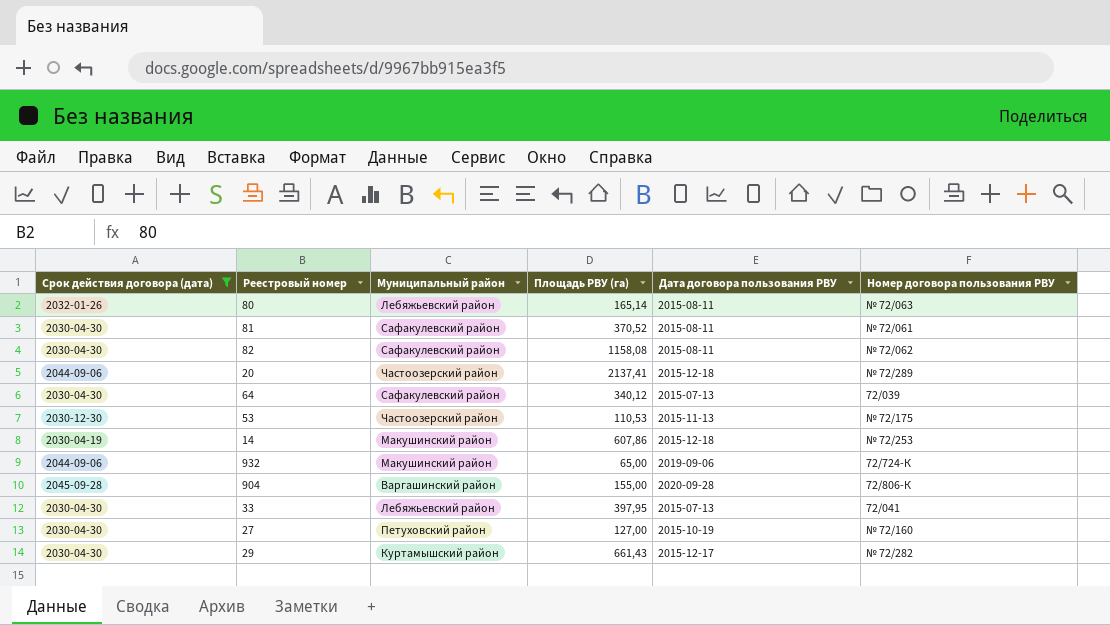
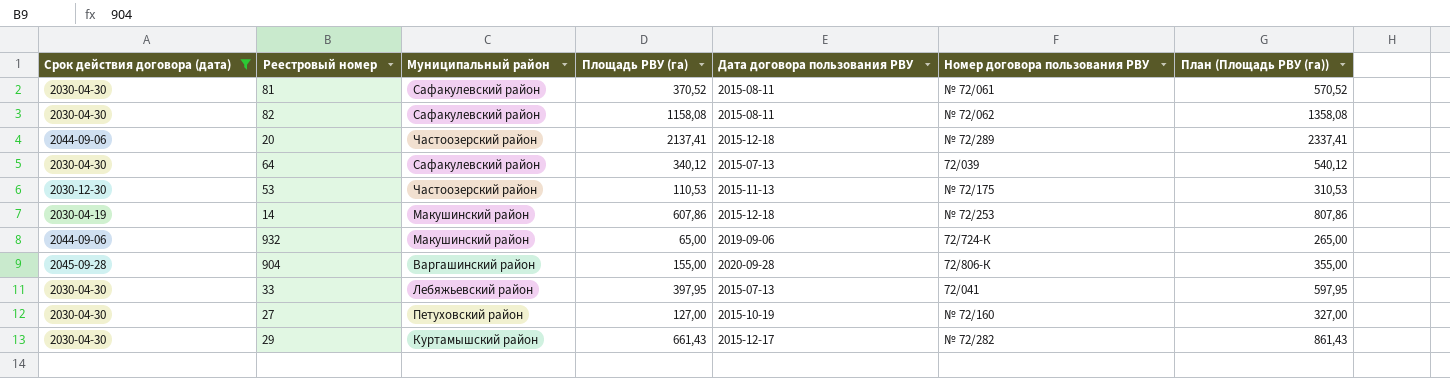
column План (Площадь РВУ (га)) | formula: none -> [Площадь РВУ (га)] + 200
row 80: 2032-01-26 | Лебяжьевский район | 165,14 | 2015-08-11 | № 72/063 -> none

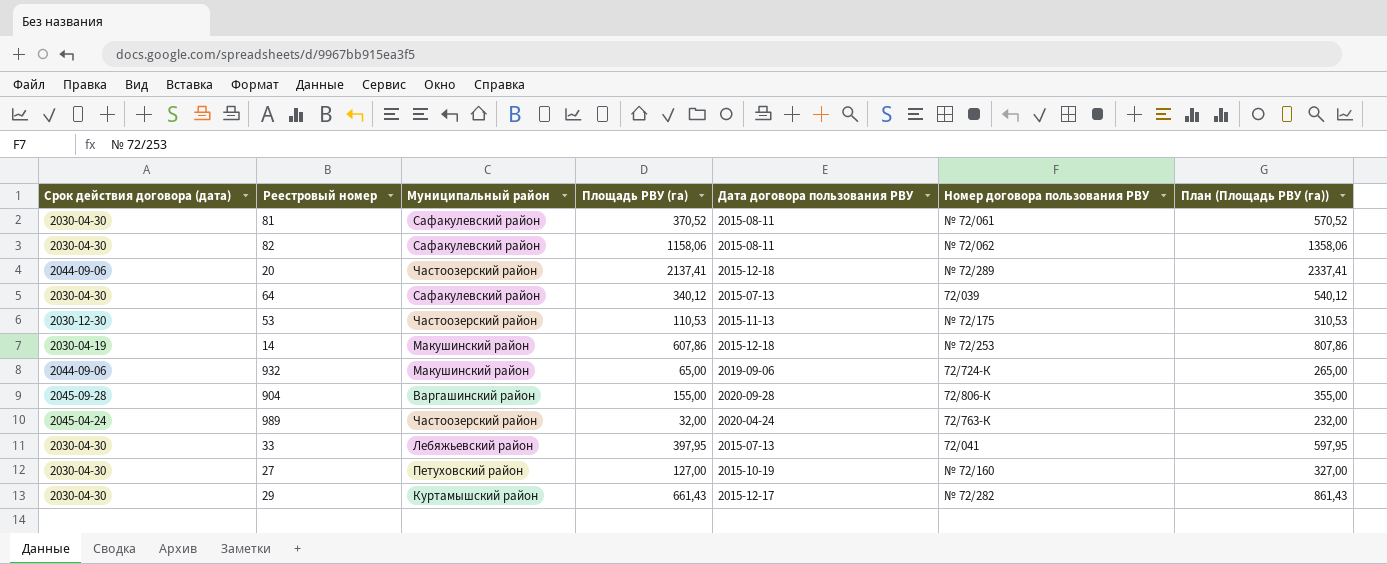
filter: Срок действия договора (дата) != 2045-04-24 -> none
82 | Площадь РВУ (га): 1158,08 -> 1158,06
82 | План (Площадь РВУ (га)): 1358,08 -> 1358,06

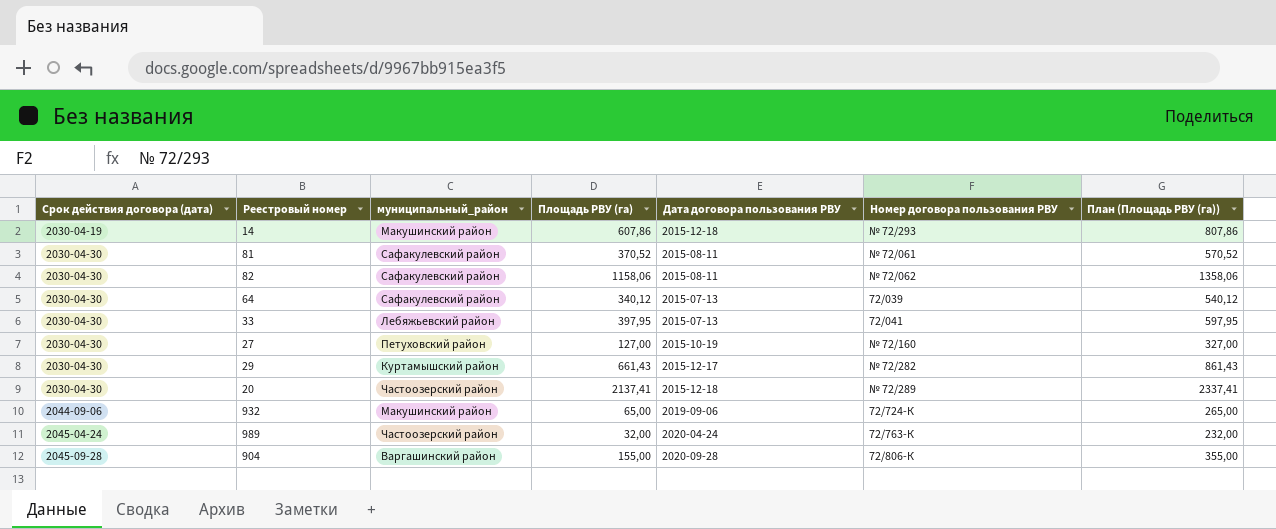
row order: none -> Срок действия договора (дата) ascending
column name: Муниципальный район -> муниципальный_район
row 53: 2030-12-30 | Частоозерский район | 110,53 | 2015-11-13 | № 72/175 | 310,53 -> none
14 | Номер договора пользования РВУ: № 72/253 -> № 72/293
20 | Срок действия договора (дата): 2044-09-06 -> 2030-04-30

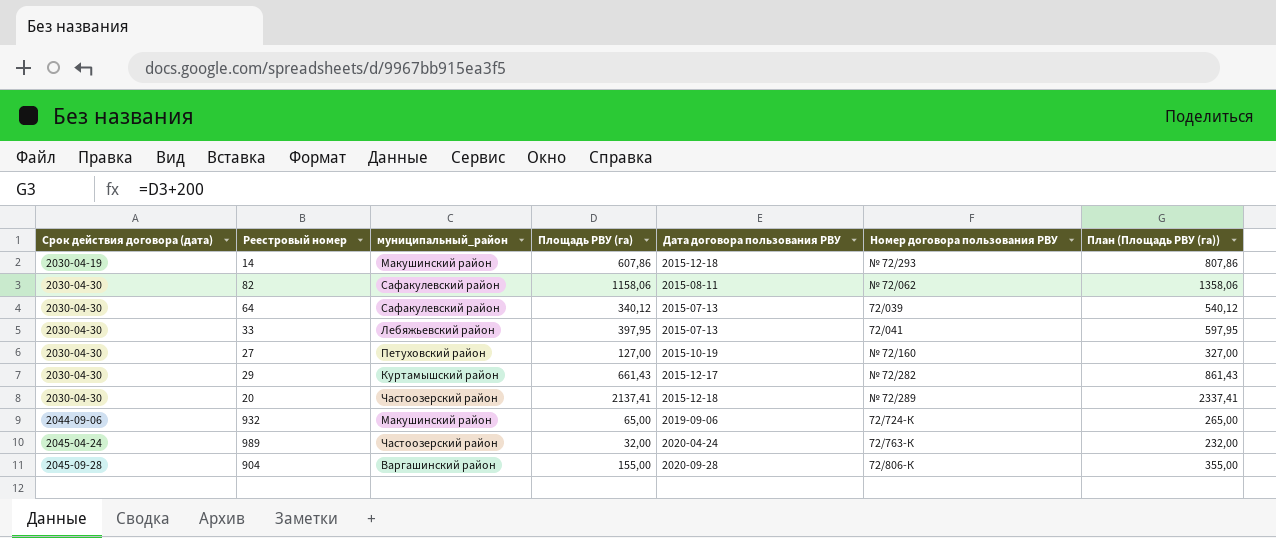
row 81: 2030-04-30 | Сафакулевский район | 370,52 | 2015-08-11 | № 72/061 | 570,52 -> none

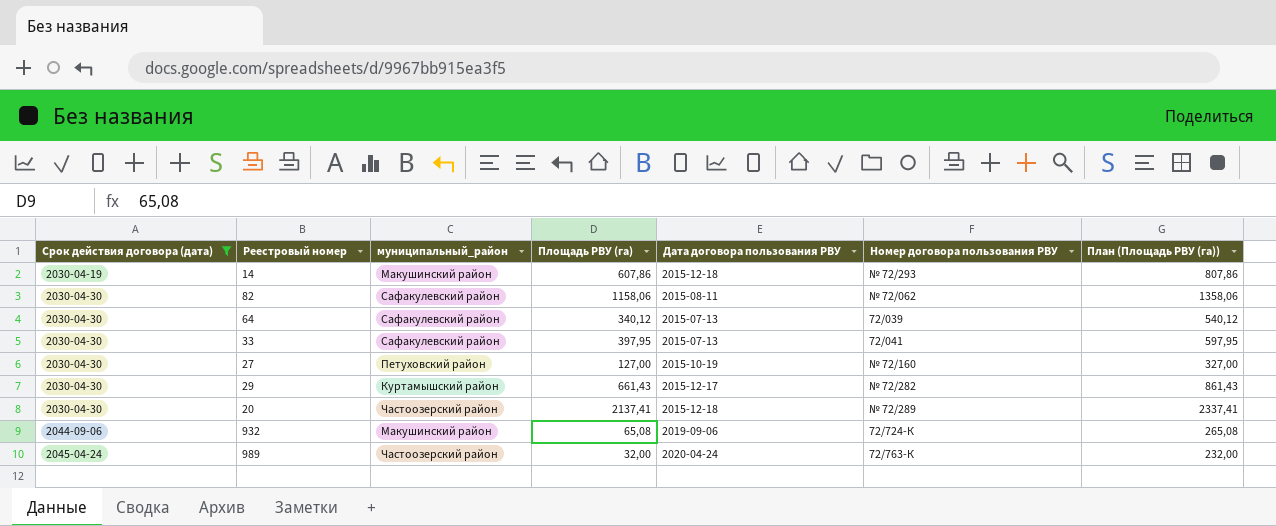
filter: none -> Срок действия договора (дата) != 2045-09-28
33 | муниципальный_район: Лебяжьевский район -> Сафакулевский район
932 | Площадь РВУ (га): 65,00 -> 65,08
932 | План (Площадь РВУ (га)): 265,00 -> 265,08

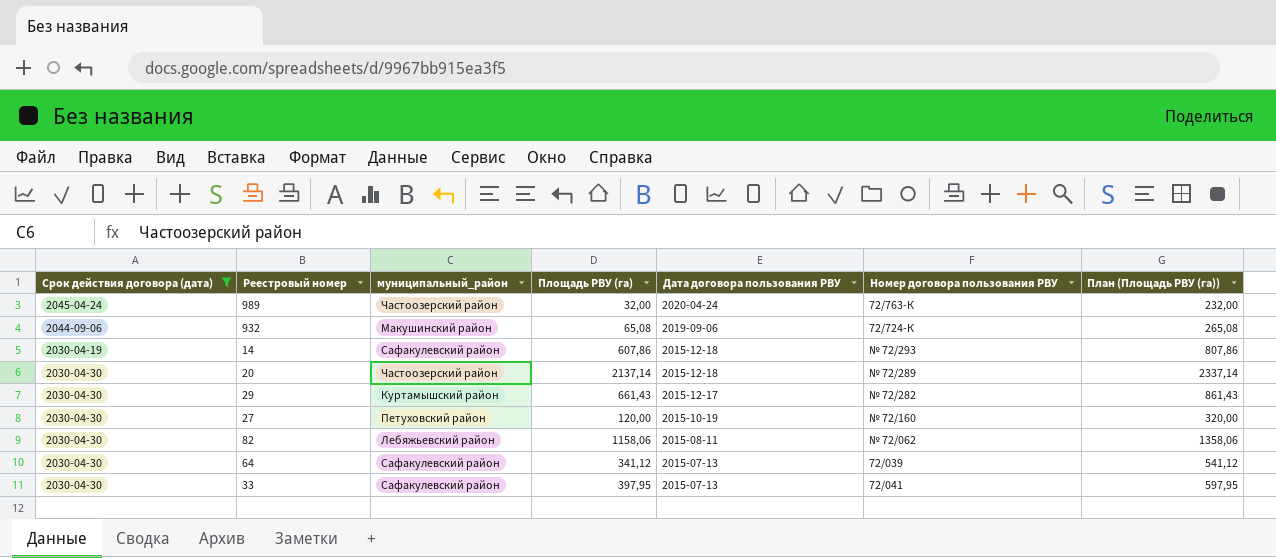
row order: Срок действия договора (дата) ascending -> Дата договора пользования РВУ descending
14 | муниципальный_район: Макушинский район -> Сафакулевский район
20 | Площадь РВУ (га): 2137,41 -> 2137,14
20 | План (Площадь РВУ (га)): 2337,41 -> 2337,14
27 | Площадь РВУ (га): 127,00 -> 120,00
27 | План (Площадь РВУ (га)): 327,00 -> 320,00
82 | муниципальный_район: Сафакулевский район -> Лебяжьевский район
64 | Площадь РВУ (га): 340,12 -> 341,12
64 | План (Площадь РВУ (га)): 540,12 -> 541,12

